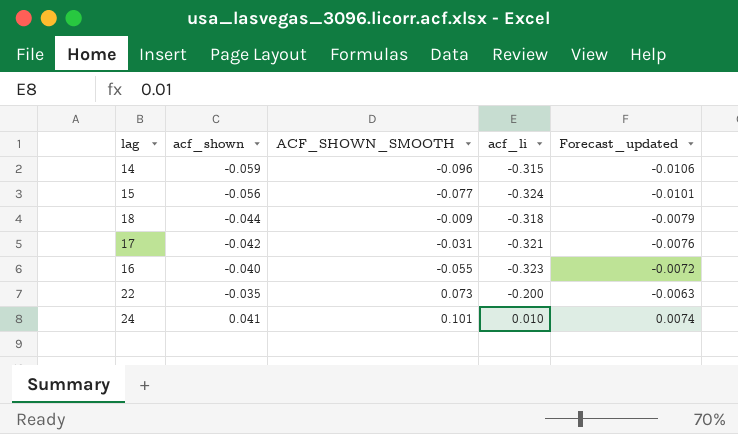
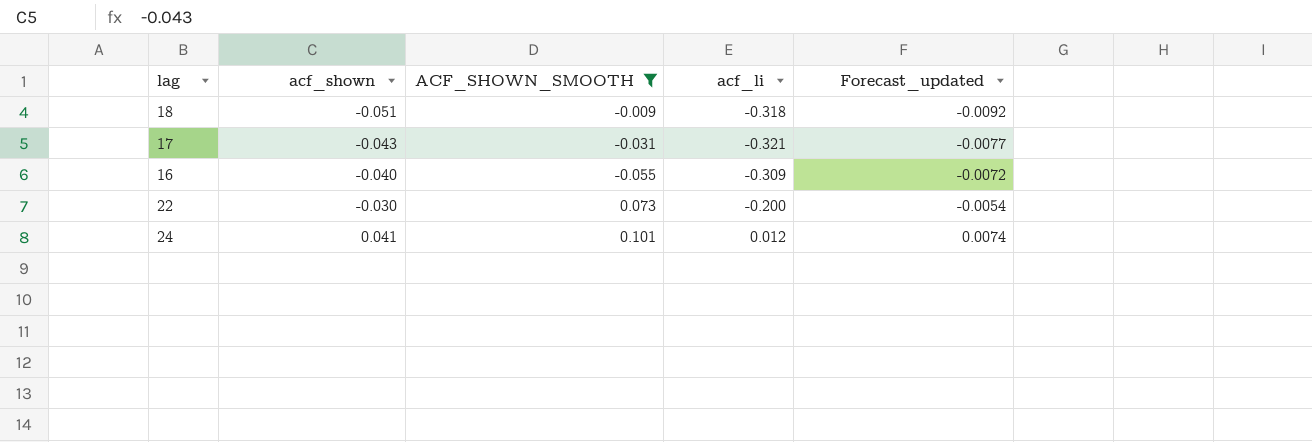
filter: none -> ACF_SHOWN_SMOOTH >= -0.055
18 | acf_shown: -0.044 -> -0.051
18 | Forecast_updated: -0.0079 -> -0.0092
17 | acf_shown: -0.042 -> -0.043
17 | Forecast_updated: -0.0076 -> -0.0077
16 | acf_li: -0.323 -> -0.309
22 | acf_shown: -0.035 -> -0.030
22 | Forecast_updated: -0.0063 -> -0.0054
24 | acf_li: 0.010 -> 0.012

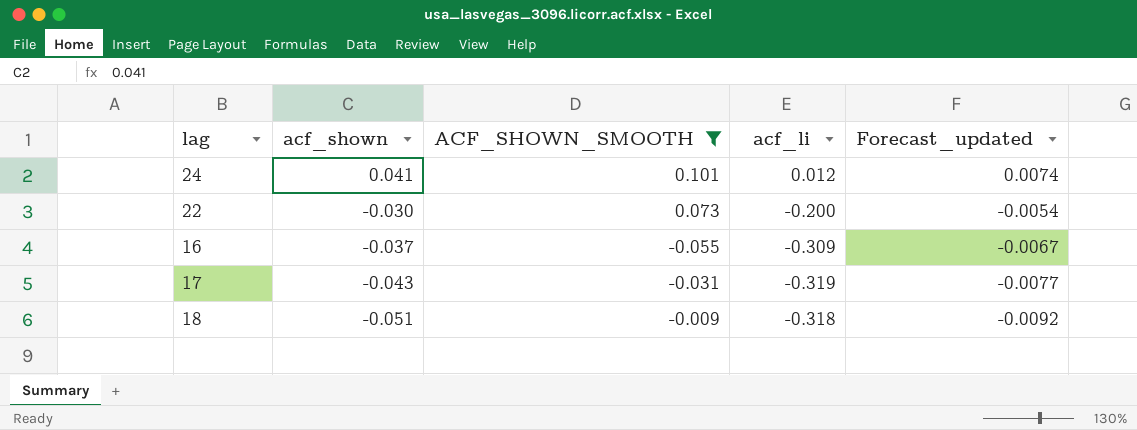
row order: acf_shown ascending -> acf_shown descending
16 | acf_shown: -0.040 -> -0.037
16 | Forecast_updated: -0.0072 -> -0.0067
17 | acf_li: -0.321 -> -0.319

